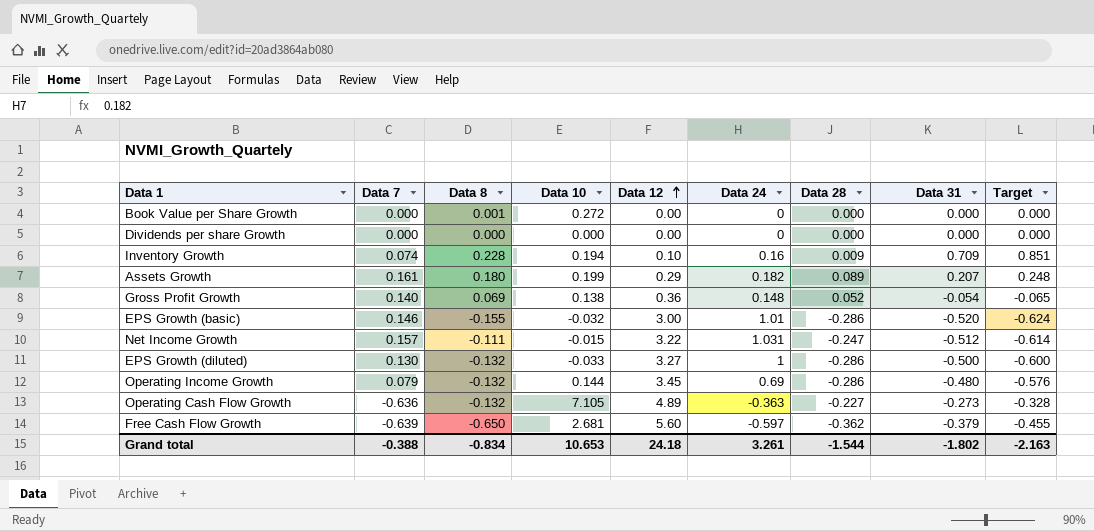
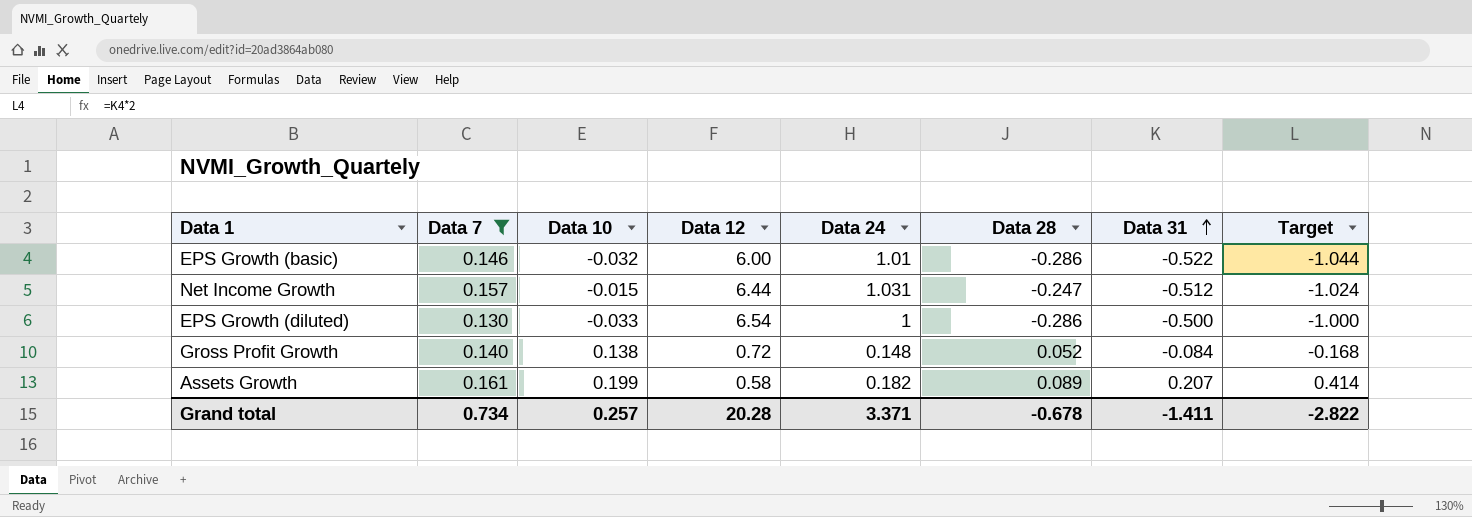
filter: none -> Data 7 >= 0.130
row order: Data 12 ascending -> Data 31 ascending
column Data 8 | position: 3 -> none
column Target | formula: [Data 31] * 1.2 -> [Data 31] * 2
EPS Growth (basic) | Data 12: 3.00 -> 6.00
EPS Growth (basic) | Data 31: -0.520 -> -0.522
Net Income Growth | Data 12: 3.22 -> 6.44
EPS Growth (diluted) | Data 12: 3.27 -> 6.54
Gross Profit Growth | Data 12: 0.36 -> 0.72
Gross Profit Growth | Data 31: -0.054 -> -0.084
Assets Growth | Data 12: 0.29 -> 0.58
Grand total | Data 7: -0.388 -> 0.734
Grand total | Data 10: 10.653 -> 0.257
Grand total | Data 12: 24.18 -> 20.28
Grand total | Data 24: 3.261 -> 3.371
Grand total | Data 28: -1.544 -> -0.678
Grand total | Data 31: -1.802 -> -1.411
Grand total | Target: -2.163 -> -2.822

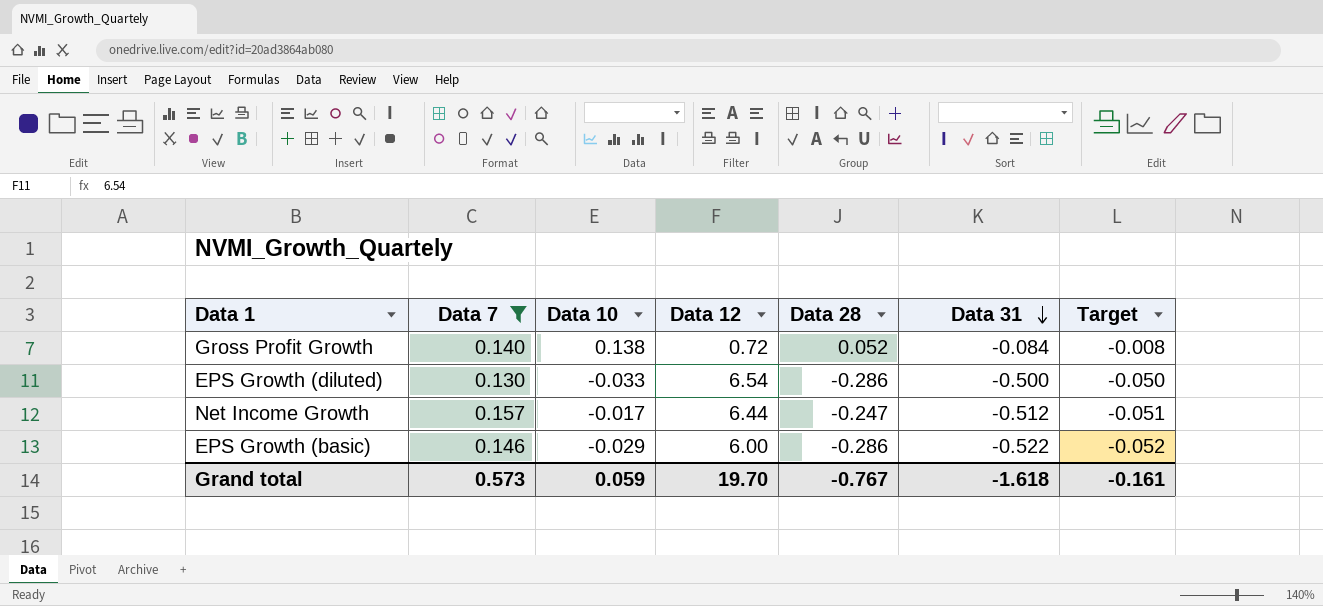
row order: Data 31 ascending -> Data 31 descending
column Data 24 | position: 5 -> none
column Target | formula: [Data 31] * 2 -> [Data 31] * 0.1
row Assets Growth: 0.161 | 0.199 | 0.58 | 0.182 | 0.089 | 0.207 | 0.414 -> none
Net Income Growth | Data 10: -0.015 -> -0.017
EPS Growth (basic) | Data 10: -0.032 -> -0.029
Grand total | Data 7: 0.734 -> 0.573
Grand total | Data 10: 0.257 -> 0.059
Grand total | Data 12: 20.28 -> 19.70
Grand total | Data 28: -0.678 -> -0.767
Grand total | Data 31: -1.411 -> -1.618
Grand total | Target: -2.822 -> -0.161

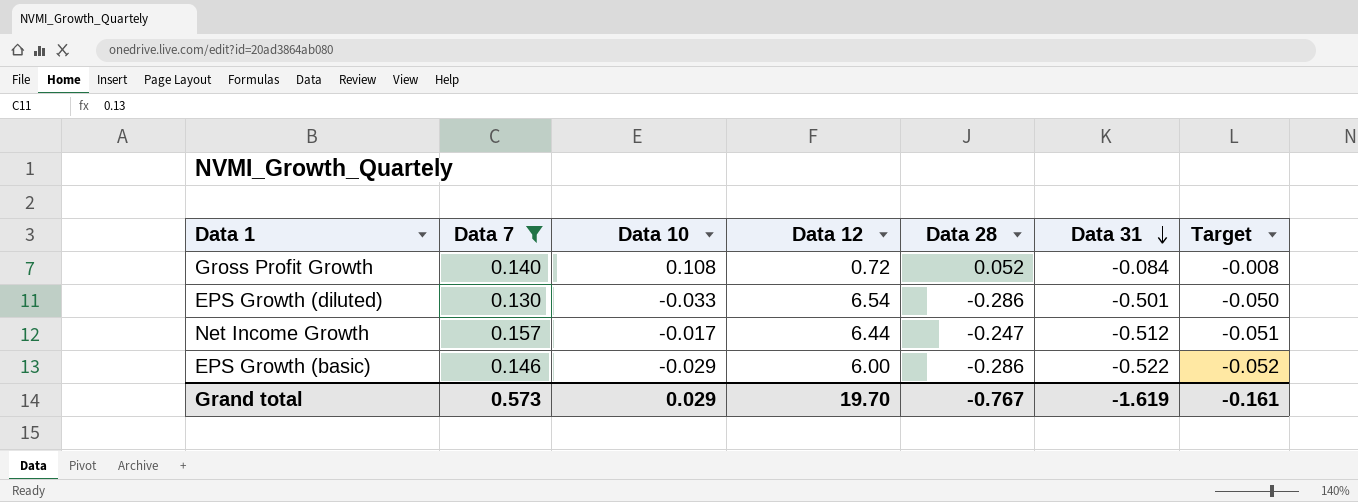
Gross Profit Growth | Data 10: 0.138 -> 0.108
EPS Growth (diluted) | Data 31: -0.500 -> -0.501
Grand total | Data 10: 0.059 -> 0.029
Grand total | Data 31: -1.618 -> -1.619

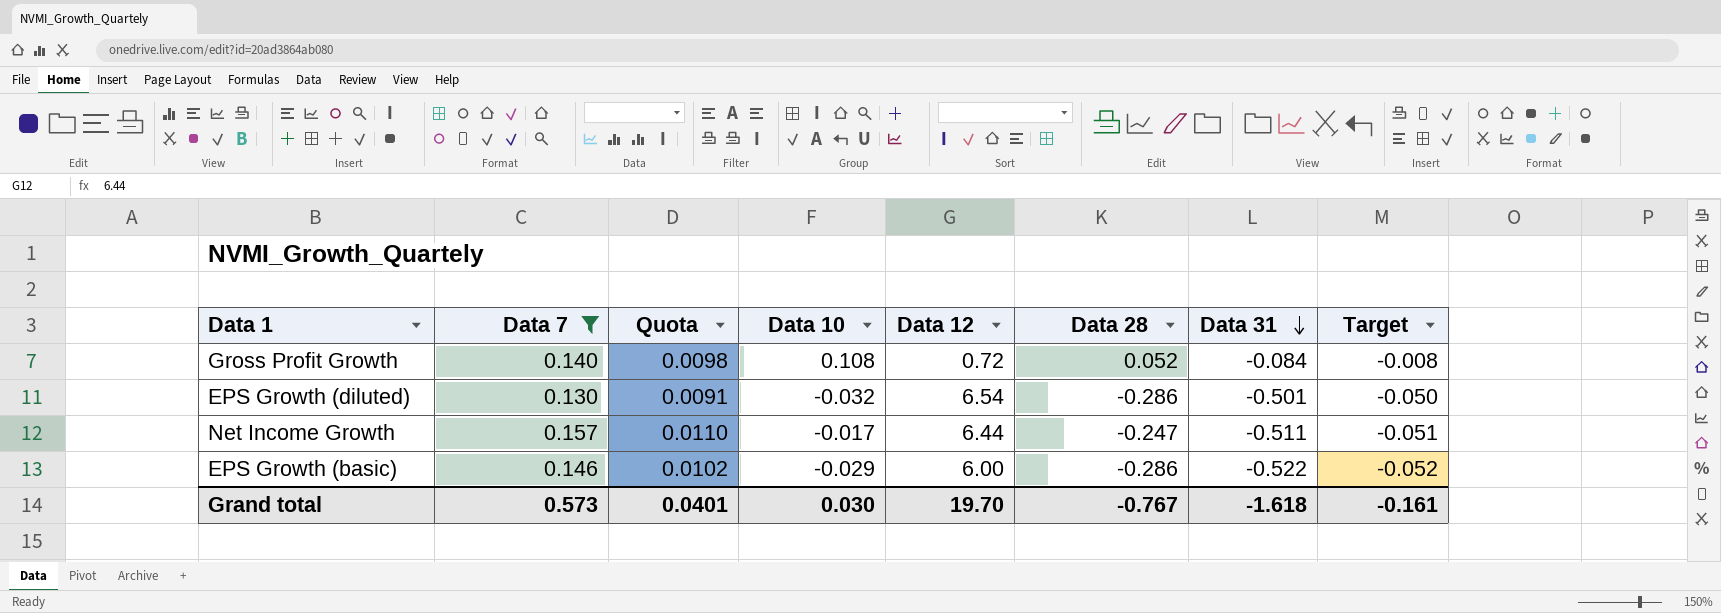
column Quota | formula: none -> [Data 7] * 0.07
EPS Growth (diluted) | Data 10: -0.033 -> -0.032
Net Income Growth | Data 31: -0.512 -> -0.511
Grand total | Data 10: 0.029 -> 0.030
Grand total | Data 31: -1.619 -> -1.618

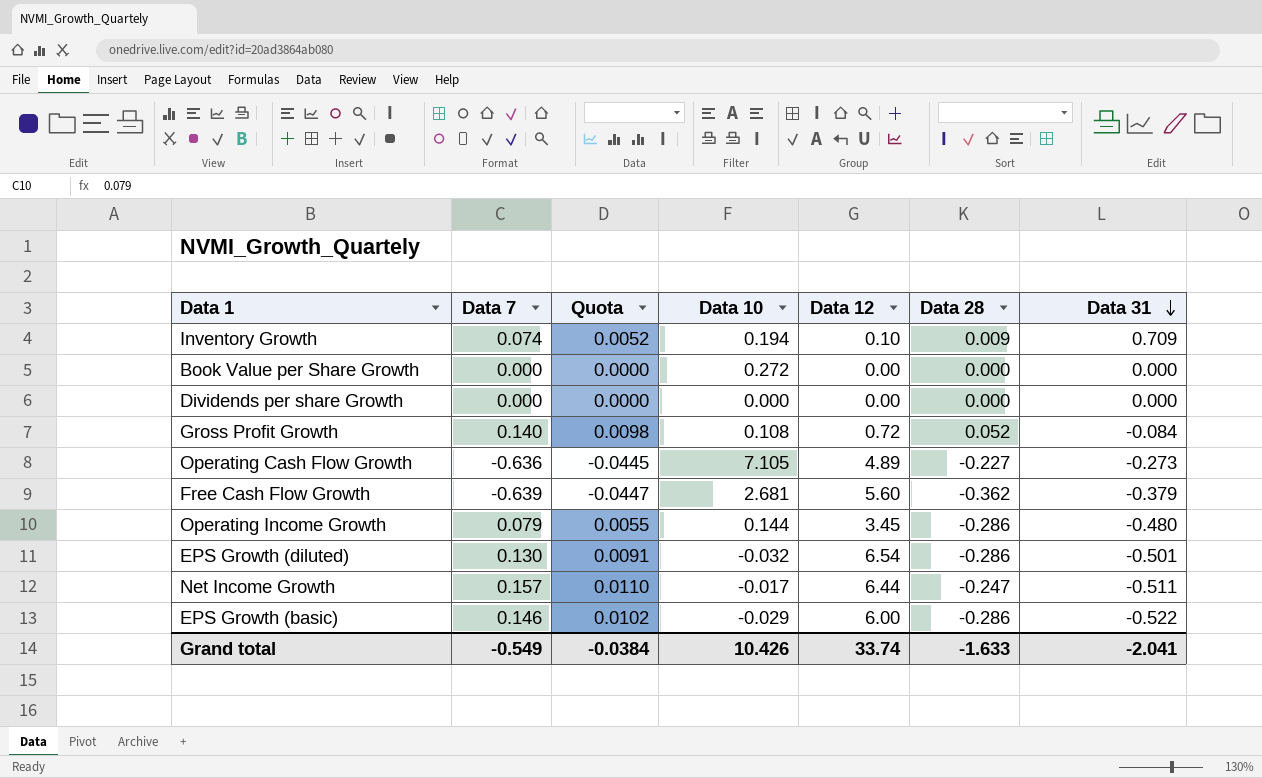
filter: Data 7 >= 0.130 -> none
column Target | formula: [Data 31] * 0.1 -> none
Grand total | Data 7: 0.573 -> -0.549
Grand total | Quota: 0.0401 -> -0.0384
Grand total | Data 10: 0.030 -> 10.426
Grand total | Data 12: 19.70 -> 33.74
Grand total | Data 28: -0.767 -> -1.633
Grand total | Data 31: -1.618 -> -2.041

